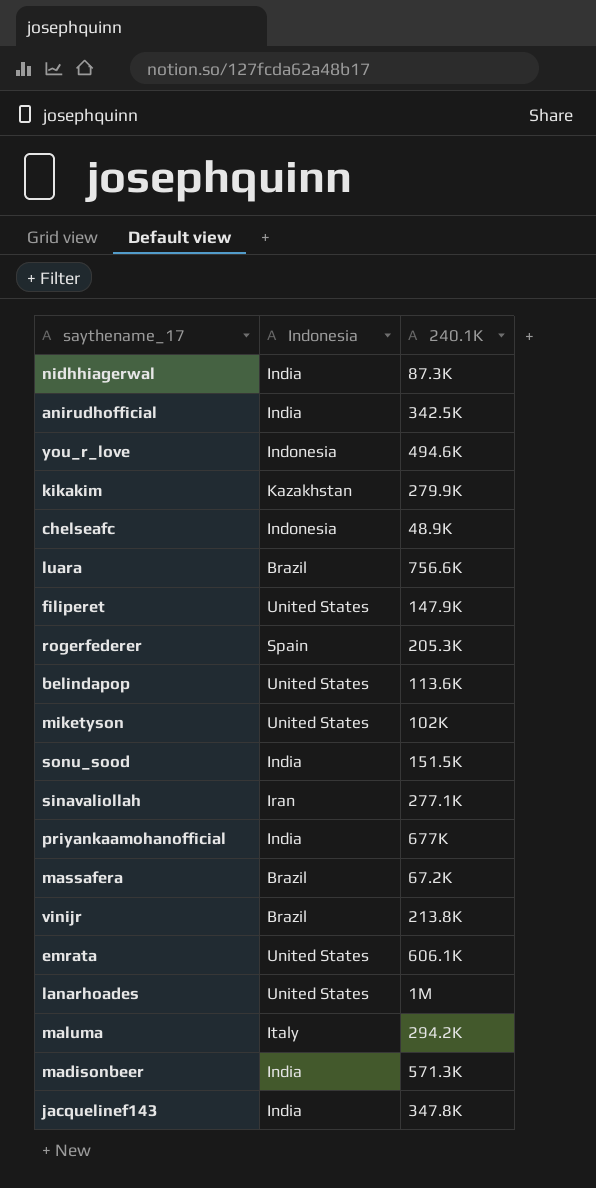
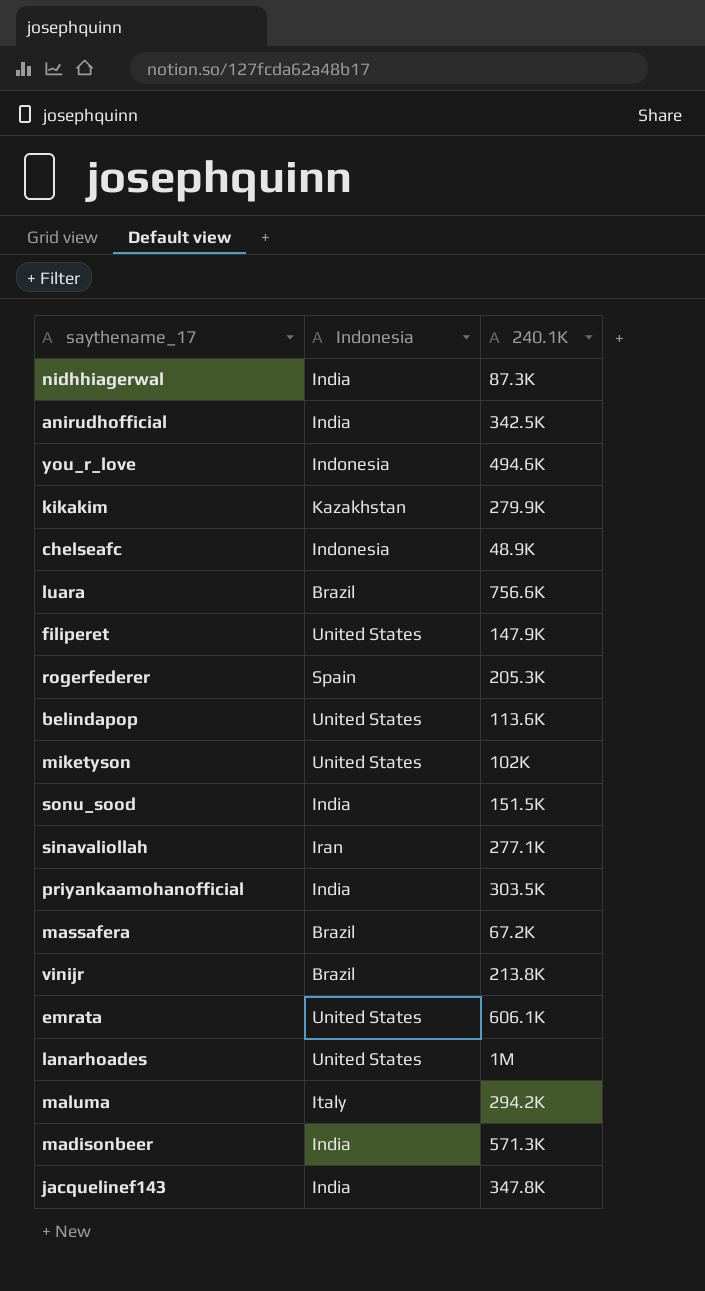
priyankaamohanofficial | 240.1K: 677K -> 303.5K

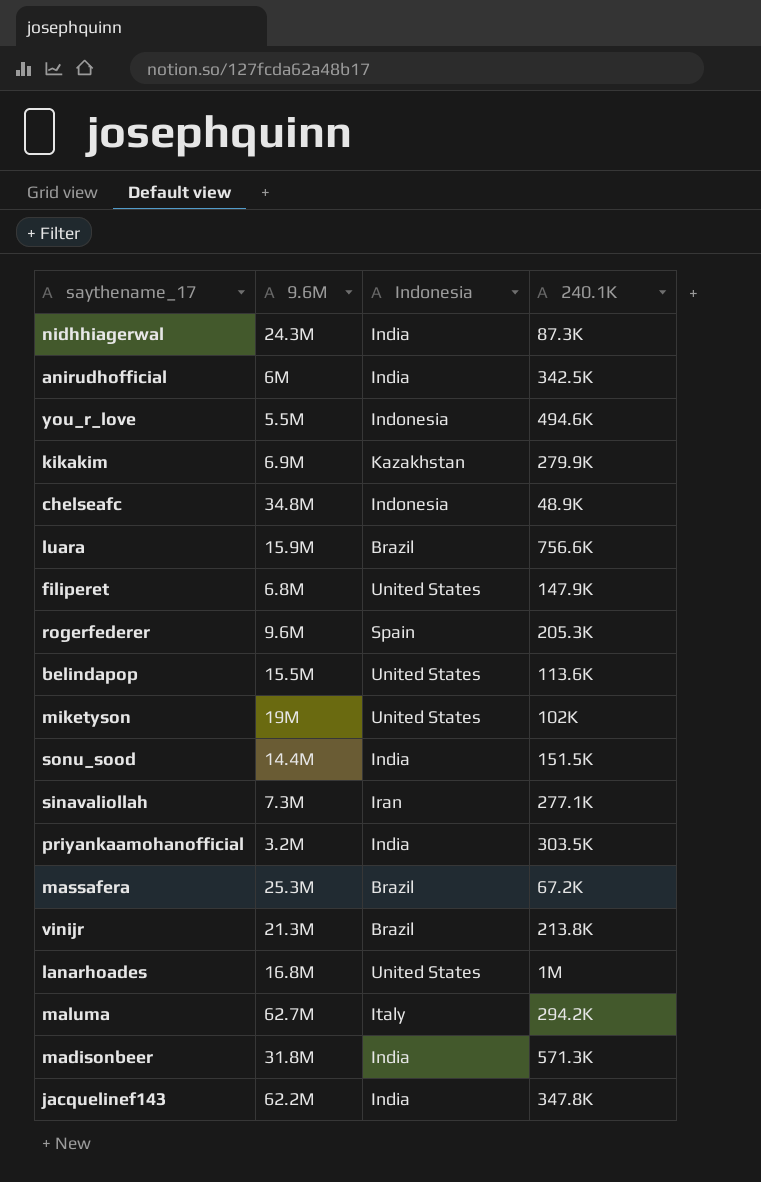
column 9.6M | position: none -> 2
row emrata: United States | 606.1K -> none

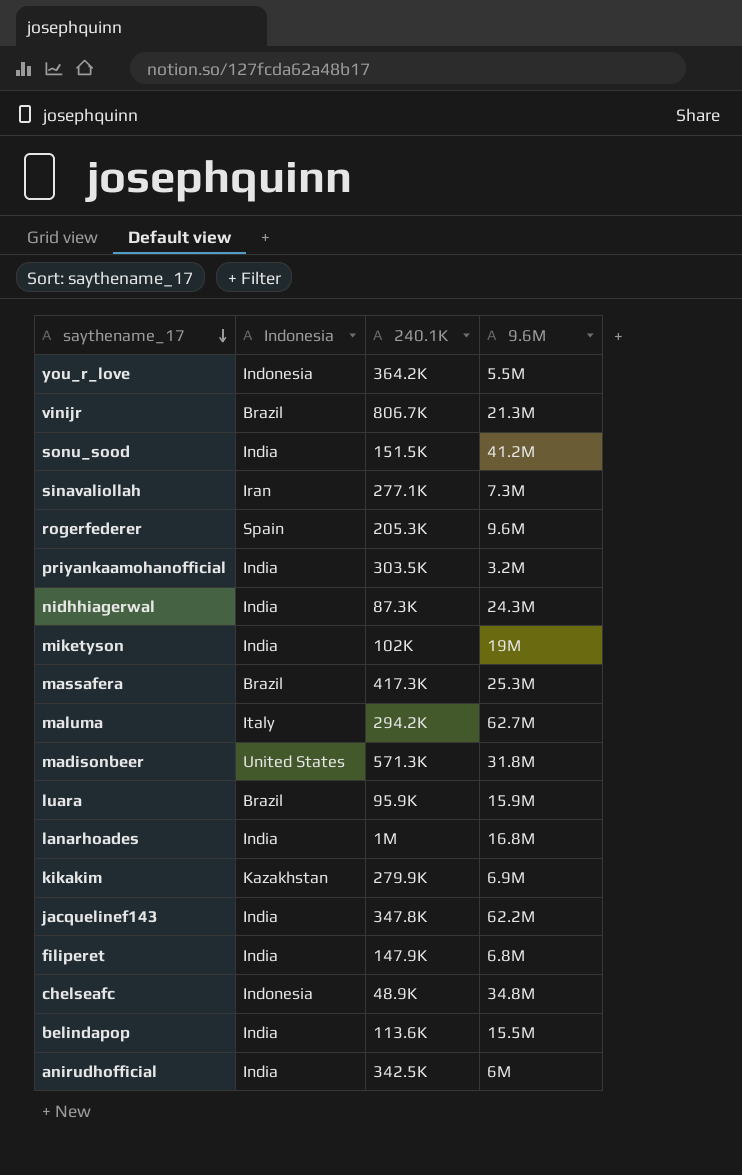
row order: none -> saythename_17 descending
column 9.6M | position: 2 -> 4
you_r_love | 240.1K: 494.6K -> 364.2K
vinijr | 240.1K: 213.8K -> 806.7K
sonu_sood | 9.6M: 14.4M -> 41.2M
miketyson | Indonesia: United States -> India
massafera | 240.1K: 67.2K -> 417.3K
madisonbeer | Indonesia: India -> United States
luara | 240.1K: 756.6K -> 95.9K
lanarhoades | Indonesia: United States -> India
filiperet | Indonesia: United States -> India
belindapop | Indonesia: United States -> India

